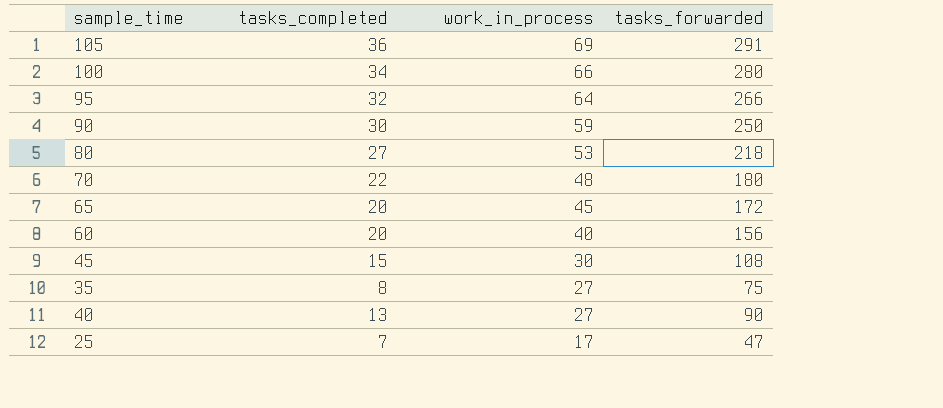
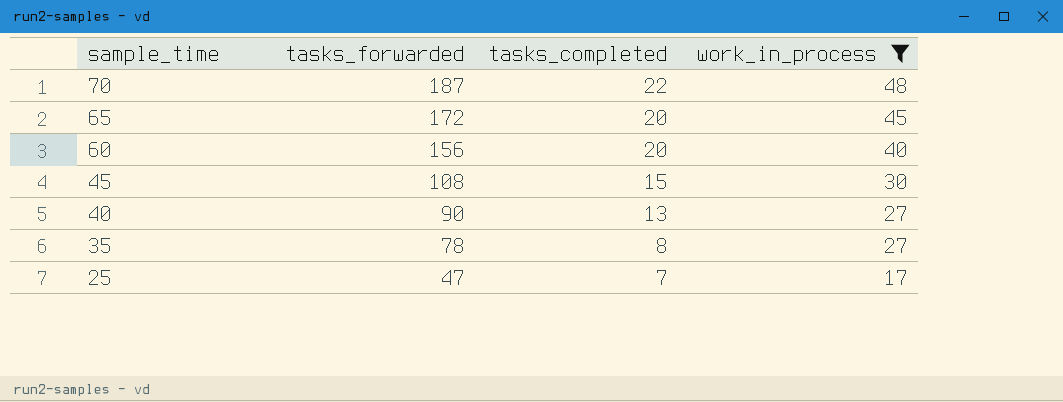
filter: none -> work_in_process <= 48
row order: work_in_process descending -> sample_time descending
column tasks_forwarded | position: 4 -> 2
70 | tasks_forwarded: 180 -> 187
35 | tasks_forwarded: 75 -> 78

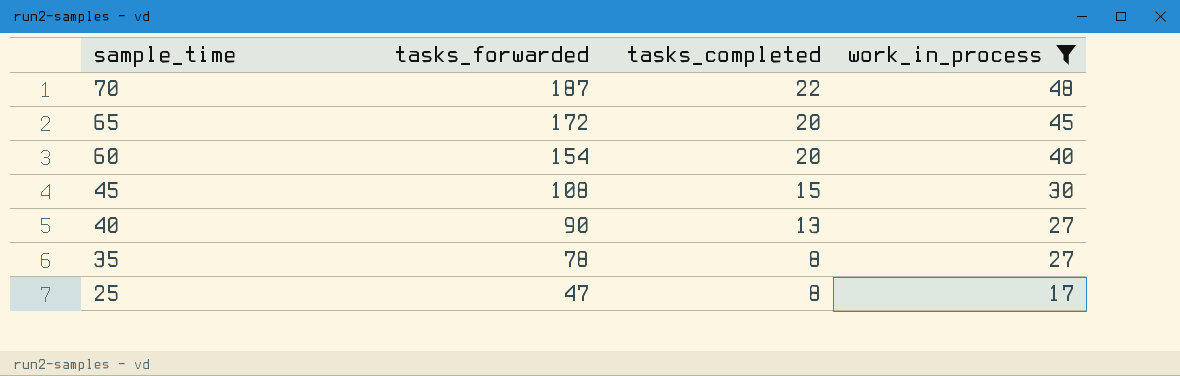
60 | tasks_forwarded: 156 -> 154
25 | tasks_completed: 7 -> 8

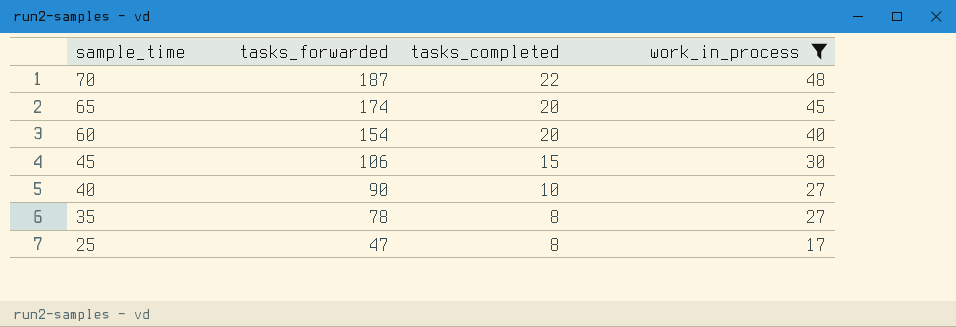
65 | tasks_forwarded: 172 -> 174
45 | tasks_forwarded: 108 -> 106
40 | tasks_completed: 13 -> 10

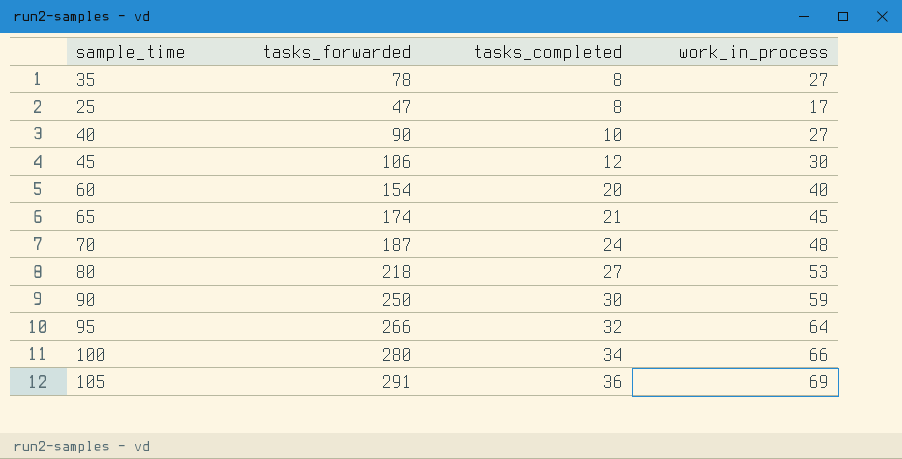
filter: work_in_process <= 48 -> none
row order: sample_time descending -> tasks_completed ascending
45 | tasks_completed: 15 -> 12
65 | tasks_completed: 20 -> 21
70 | tasks_completed: 22 -> 24

